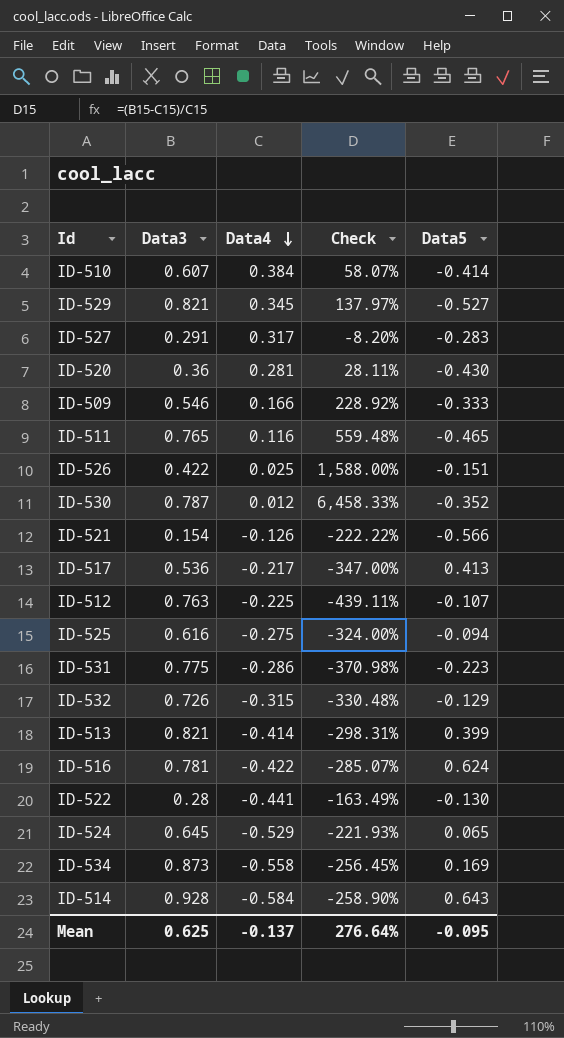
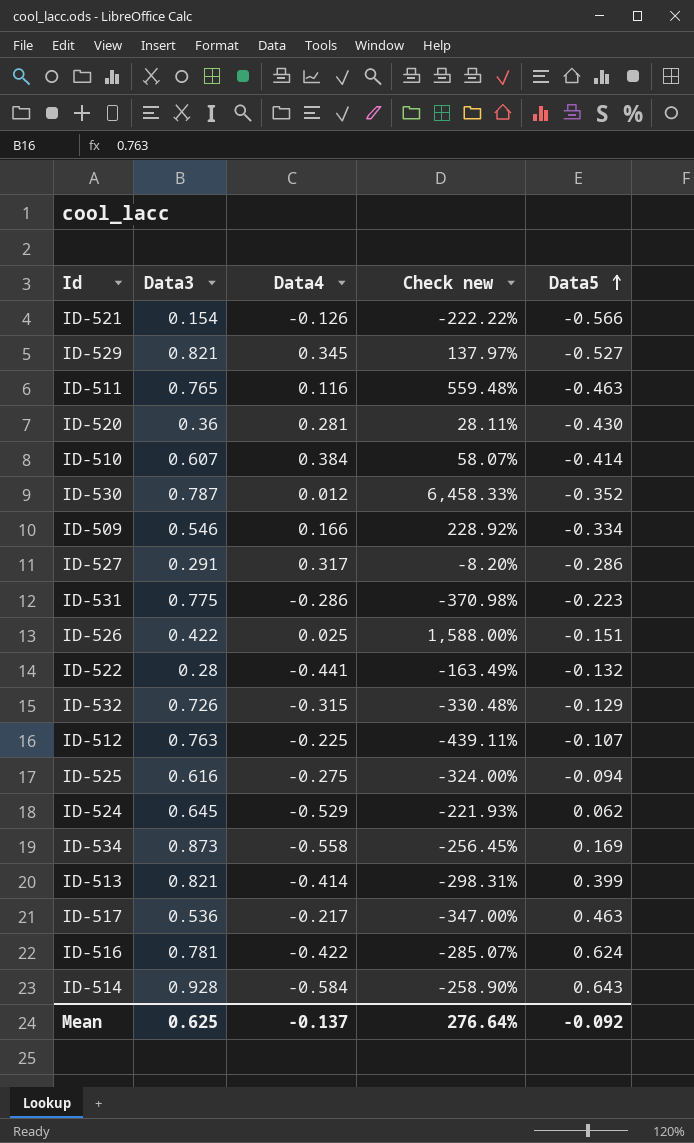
row order: Data4 descending -> Data5 ascending
column name: Check -> Check new
ID-511 | Data5: -0.465 -> -0.463
ID-509 | Data5: -0.333 -> -0.334
ID-527 | Data5: -0.283 -> -0.286
ID-522 | Data5: -0.130 -> -0.132
ID-524 | Data5: 0.065 -> 0.062
ID-517 | Data5: 0.413 -> 0.463
Mean | Data5: -0.095 -> -0.092

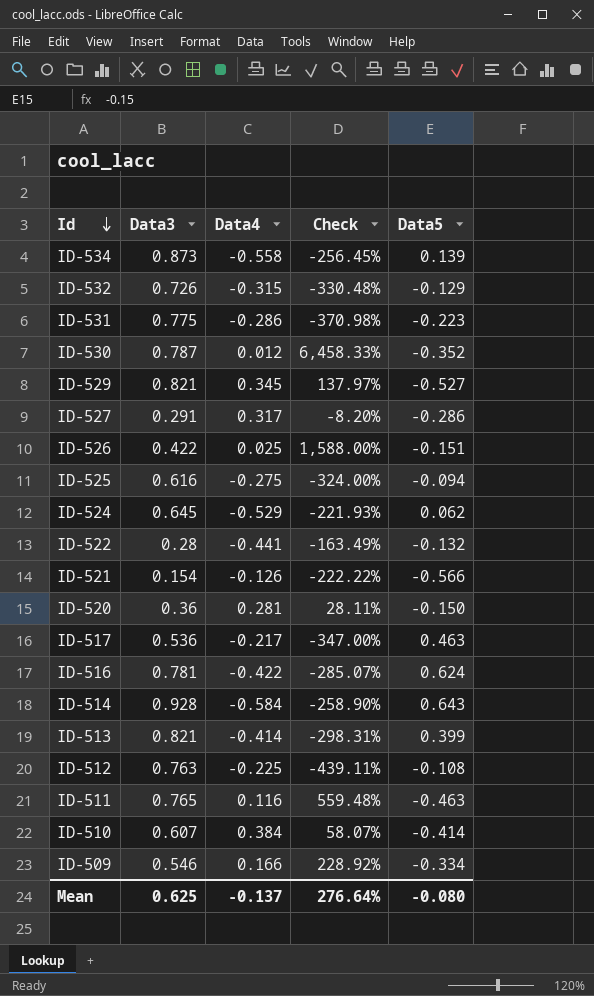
row order: Data5 ascending -> Id descending
column name: Check new -> Check
ID-534 | Data5: 0.169 -> 0.139
ID-520 | Data5: -0.430 -> -0.150
ID-512 | Data5: -0.107 -> -0.108
Mean | Data5: -0.092 -> -0.080

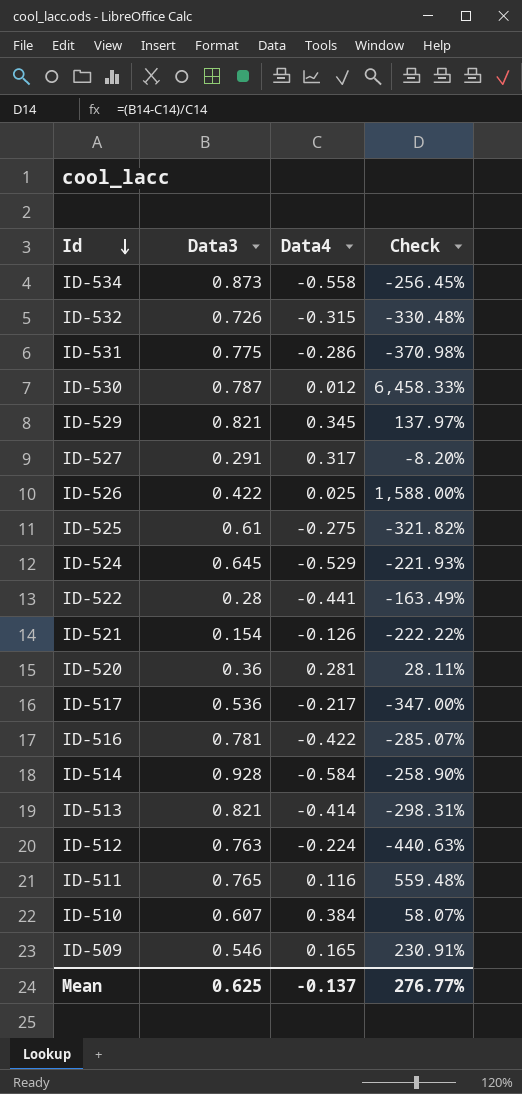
column Data5 | position: 5 -> none
ID-525 | Data3: 0.616 -> 0.61
ID-525 | Check: -324.00% -> -321.82%
ID-512 | Data4: -0.225 -> -0.224
ID-512 | Check: -439.11% -> -440.63%
ID-509 | Data4: 0.166 -> 0.165
ID-509 | Check: 228.92% -> 230.91%
Mean | Check: 276.64% -> 276.77%

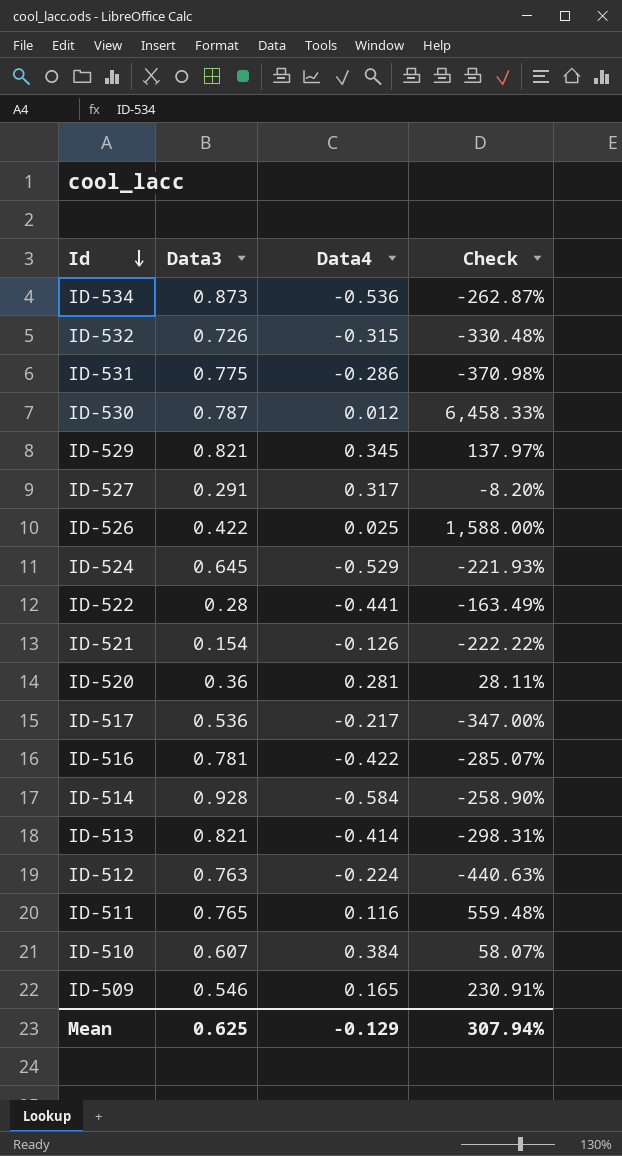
row ID-525: 0.61 | -0.275 | -321.82% -> none
ID-534 | Data4: -0.558 -> -0.536
ID-534 | Check: -256.45% -> -262.87%
Mean | Data4: -0.137 -> -0.129
Mean | Check: 276.77% -> 307.94%

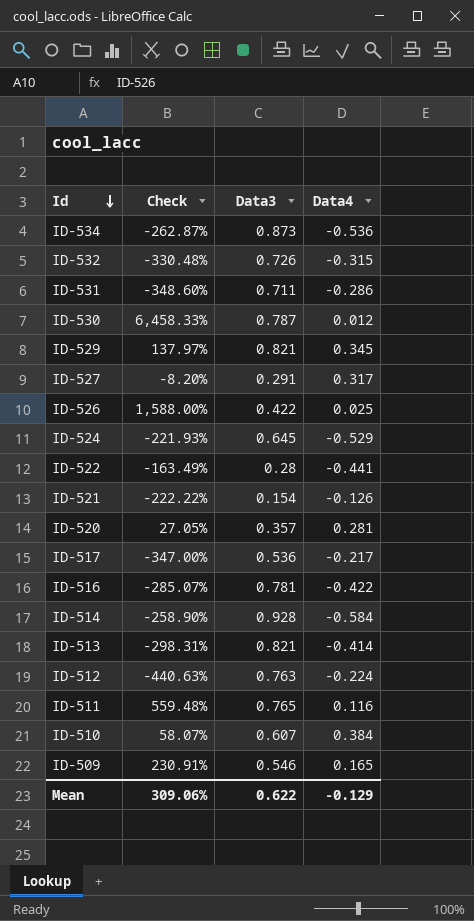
column Check | position: 4 -> 2
ID-531 | Check: -370.98% -> -348.60%
ID-531 | Data3: 0.775 -> 0.711
ID-520 | Check: 28.11% -> 27.05%
ID-520 | Data3: 0.36 -> 0.357
Mean | Check: 307.94% -> 309.06%
Mean | Data3: 0.625 -> 0.622

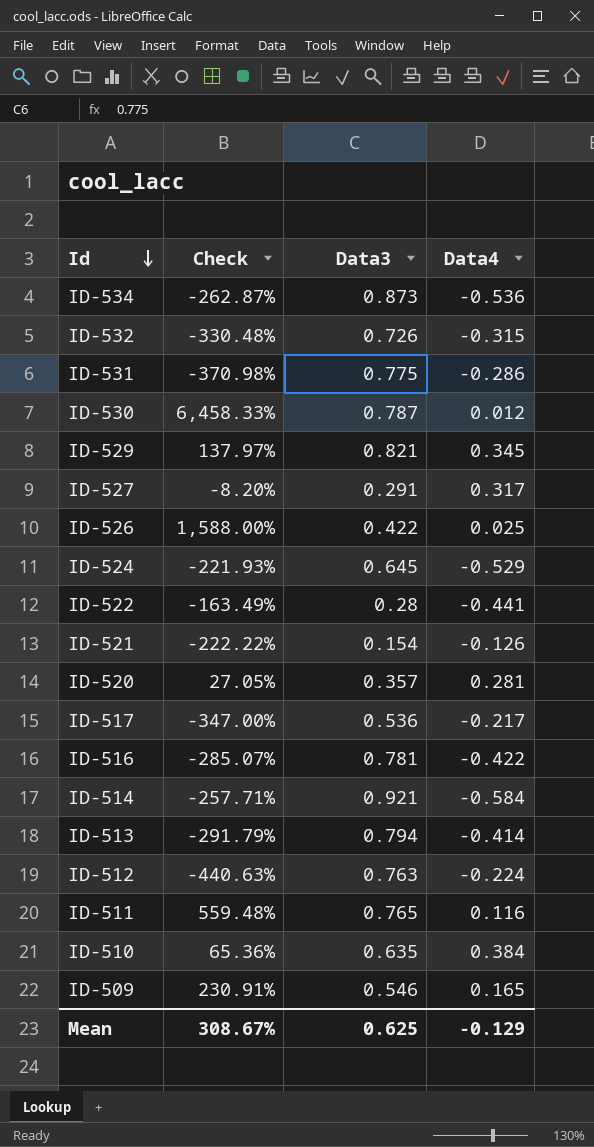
ID-531 | Check: -348.60% -> -370.98%
ID-531 | Data3: 0.711 -> 0.775
ID-514 | Check: -258.90% -> -257.71%
ID-514 | Data3: 0.928 -> 0.921
ID-513 | Check: -298.31% -> -291.79%
ID-513 | Data3: 0.821 -> 0.794
ID-510 | Check: 58.07% -> 65.36%
ID-510 | Data3: 0.607 -> 0.635
Mean | Check: 309.06% -> 308.67%
Mean | Data3: 0.622 -> 0.625

